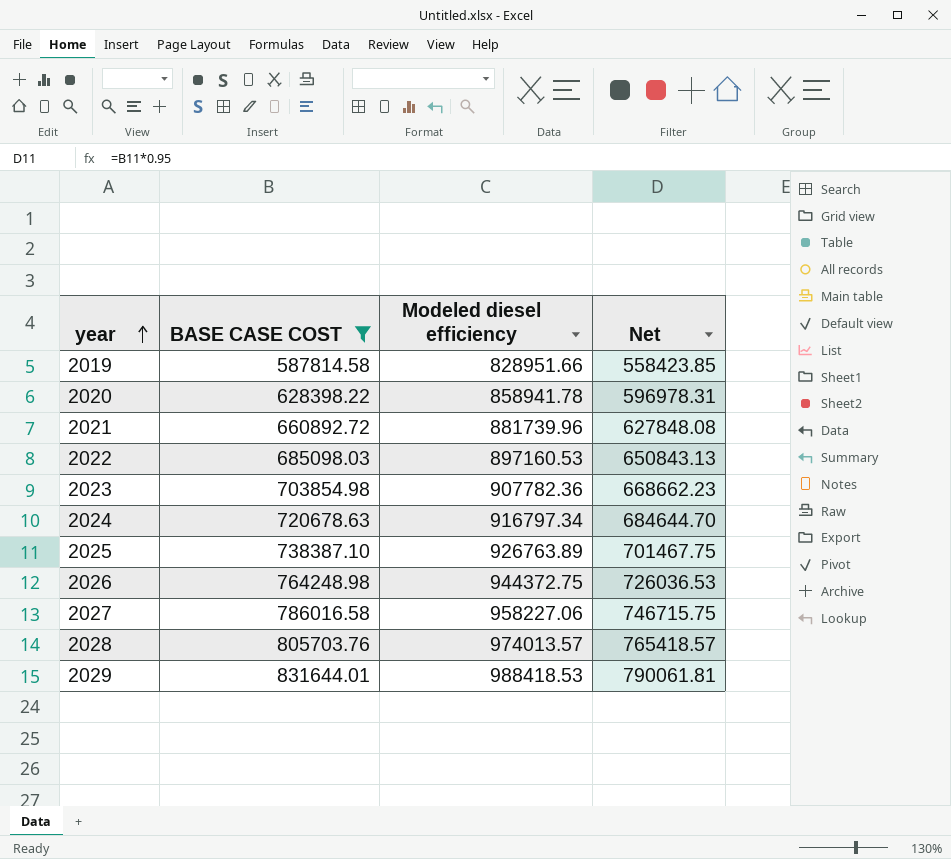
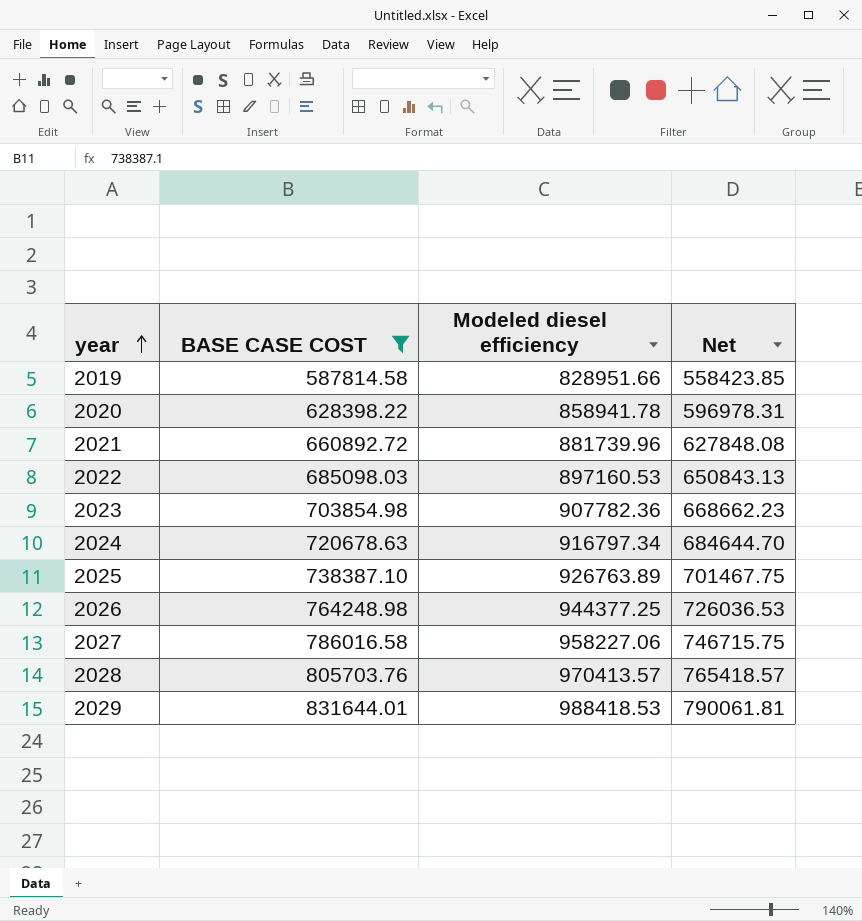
2026 | Modeled diesel efficiency: 944372.75 -> 944377.25
2028 | Modeled diesel efficiency: 974013.57 -> 970413.57

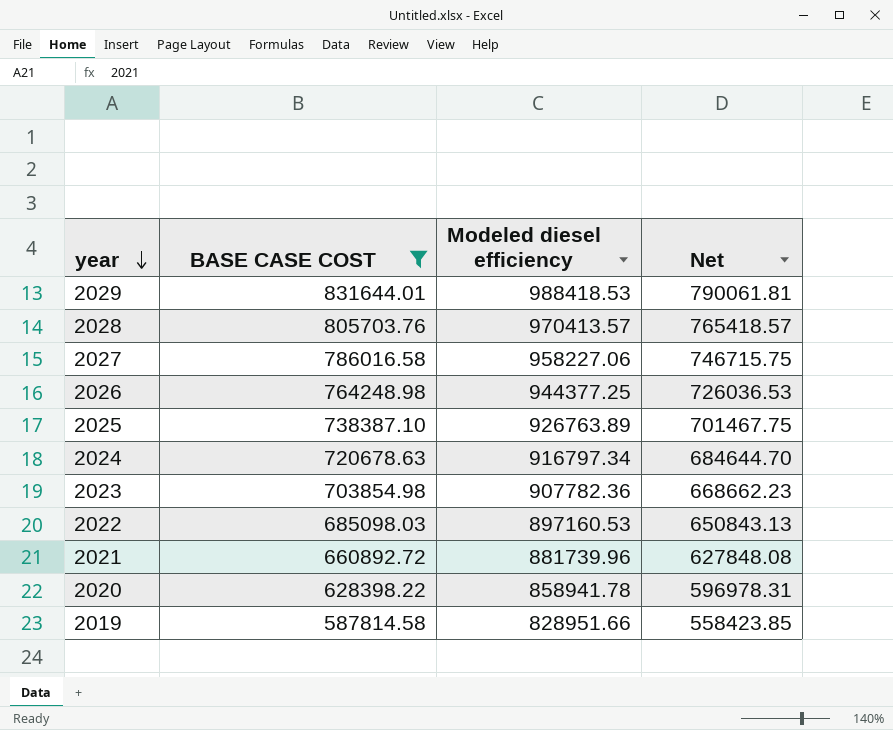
row order: year ascending -> year descending

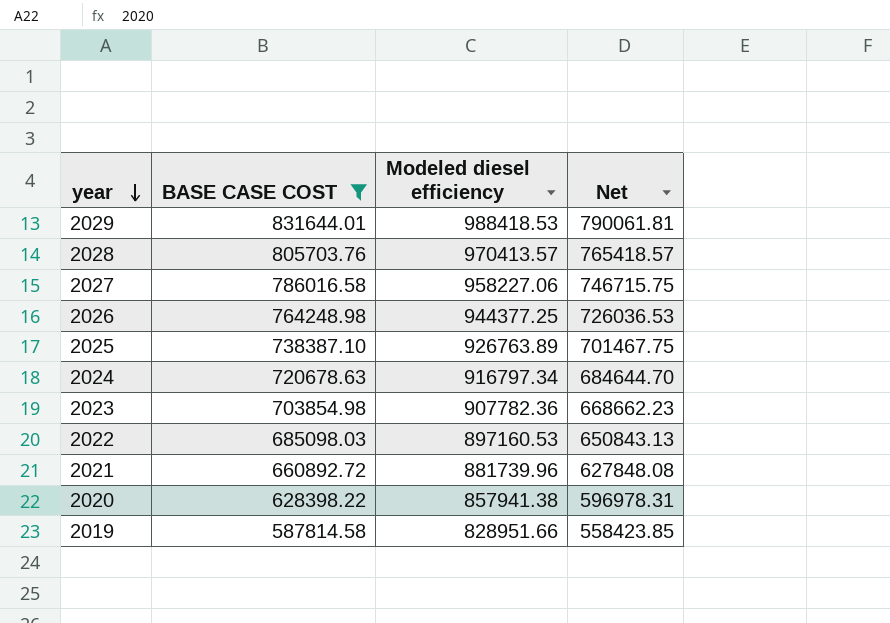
2020 | Modeled diesel efficiency: 858941.78 -> 857941.38

